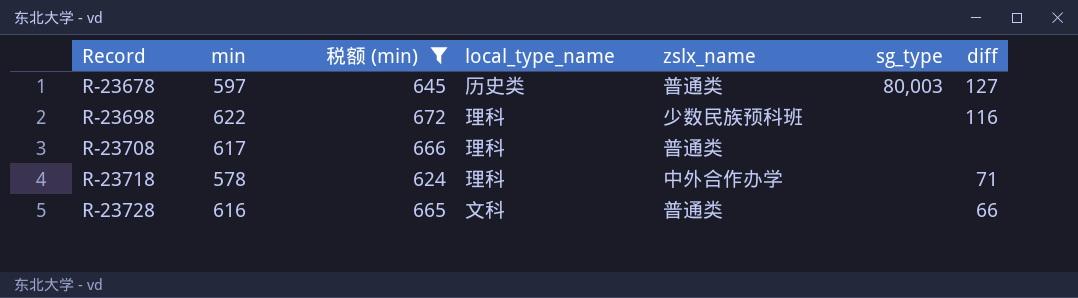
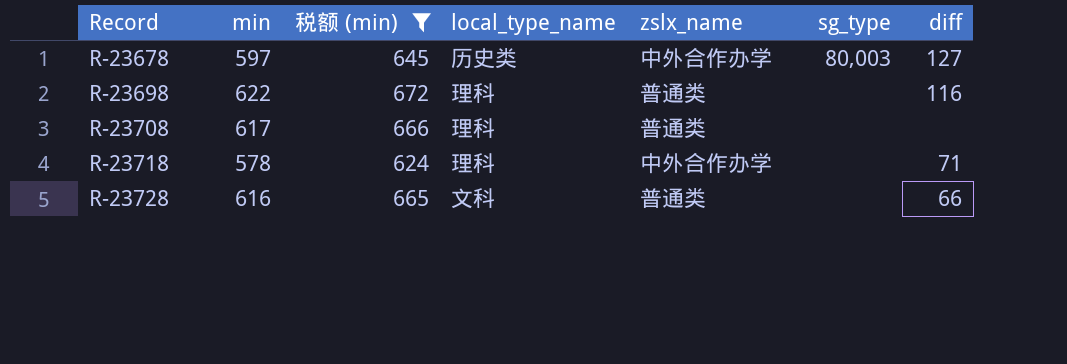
R-23678 | zslx_name: 普通类 -> 中外合作办学
R-23698 | zslx_name: 少数民族预科班 -> 普通类

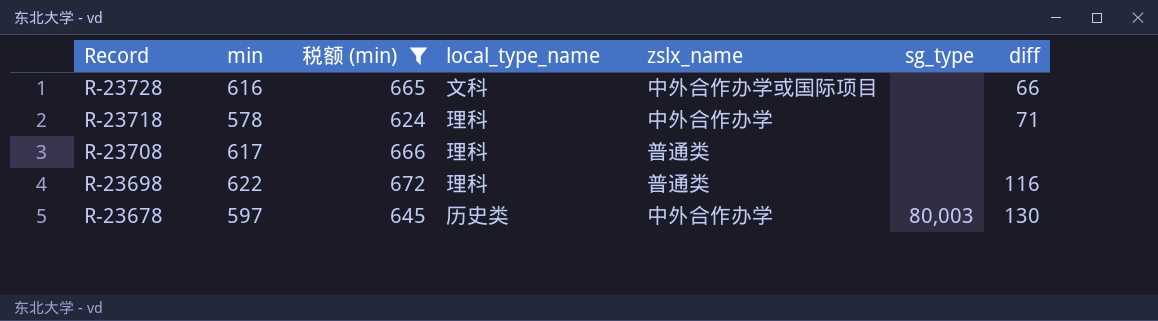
row order: Record ascending -> Record descending
R-23728 | zslx_name: 普通类 -> 中外合作办学或国际项目
R-23678 | diff: 127 -> 130

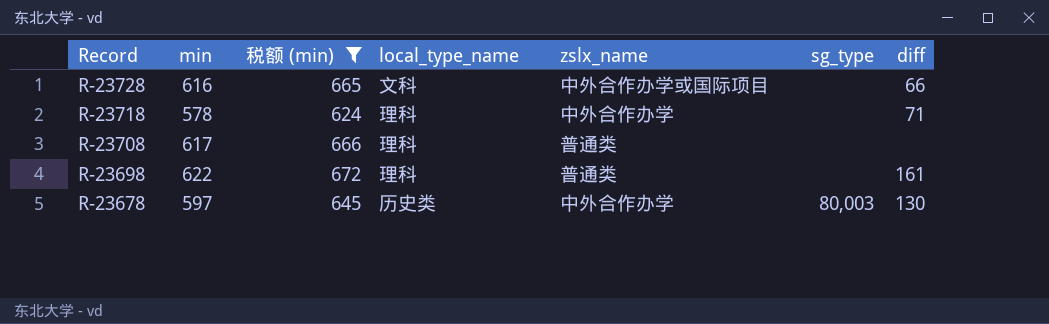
R-23698 | diff: 116 -> 161

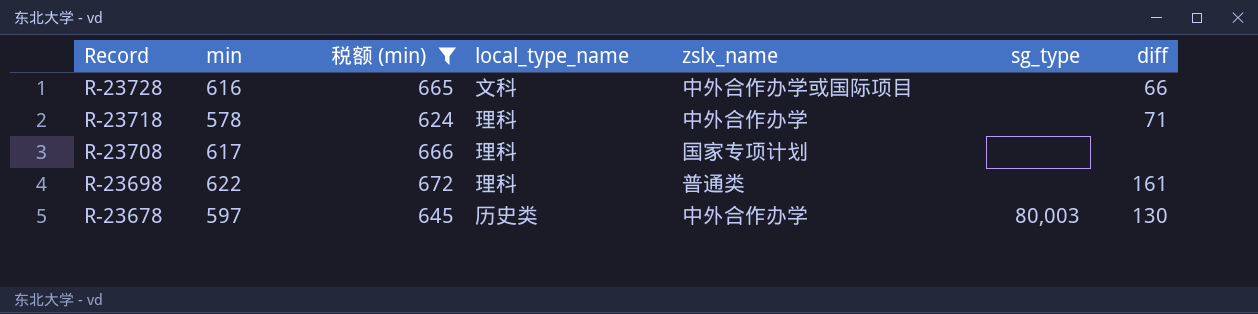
R-23708 | zslx_name: 普通类 -> 国家专项计划

